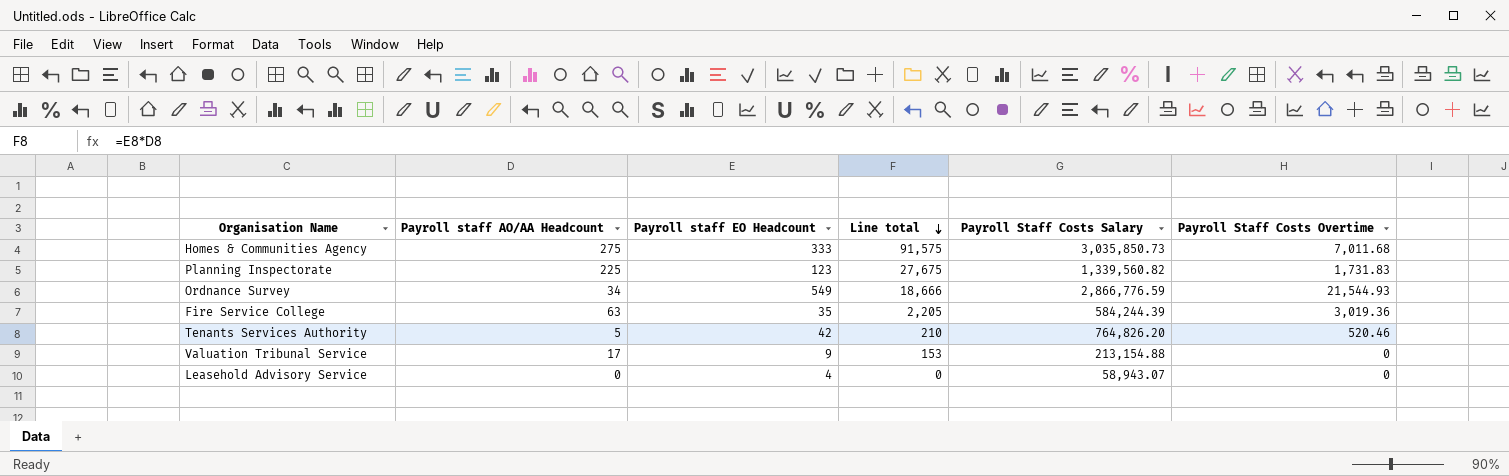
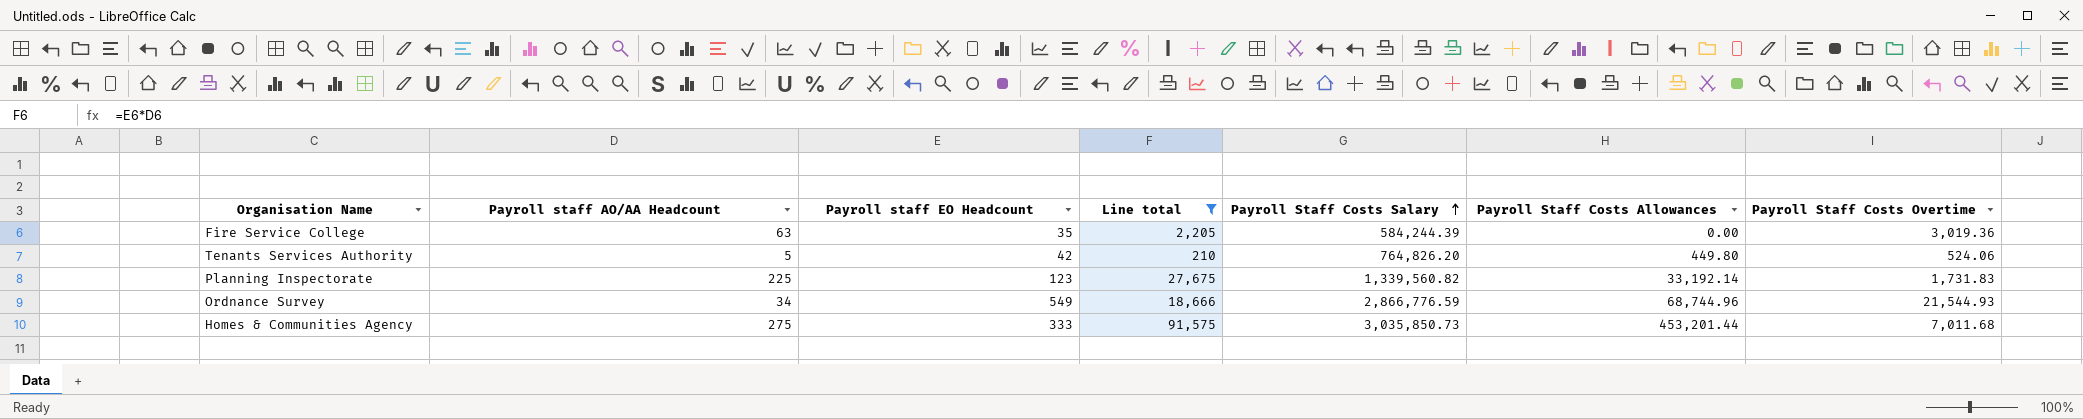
filter: none -> Line total >= 210
row order: Line total descending -> Payroll Staff Costs Salary ascending
column Payroll Staff Costs Allowances | position: none -> 6
Tenants Services Authority | Payroll Staff Costs Overtime: 520.46 -> 524.06

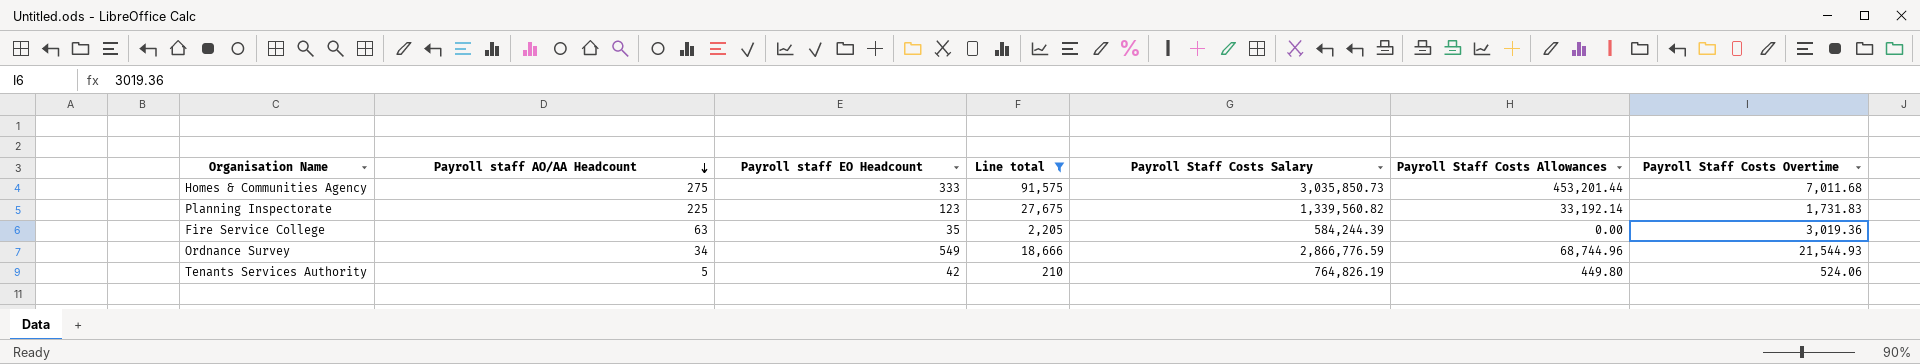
row order: Payroll Staff Costs Salary ascending -> Payroll staff AO/AA Headcount descending
Tenants Services Authority | Payroll Staff Costs Salary: 764,826.20 -> 764,826.19

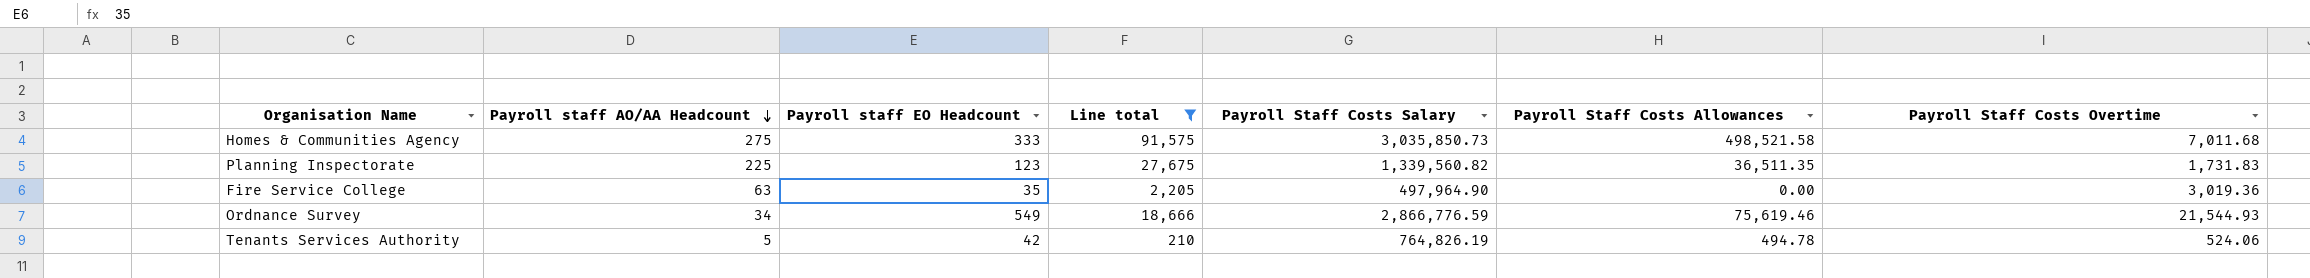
Homes & Communities Agency | Payroll Staff Costs Allowances: 453,201.44 -> 498,521.58
Planning Inspectorate | Payroll Staff Costs Allowances: 33,192.14 -> 36,511.35
Fire Service College | Payroll Staff Costs Salary: 584,244.39 -> 497,964.90
Ordnance Survey | Payroll Staff Costs Allowances: 68,744.96 -> 75,619.46
Tenants Services Authority | Payroll Staff Costs Allowances: 449.80 -> 494.78

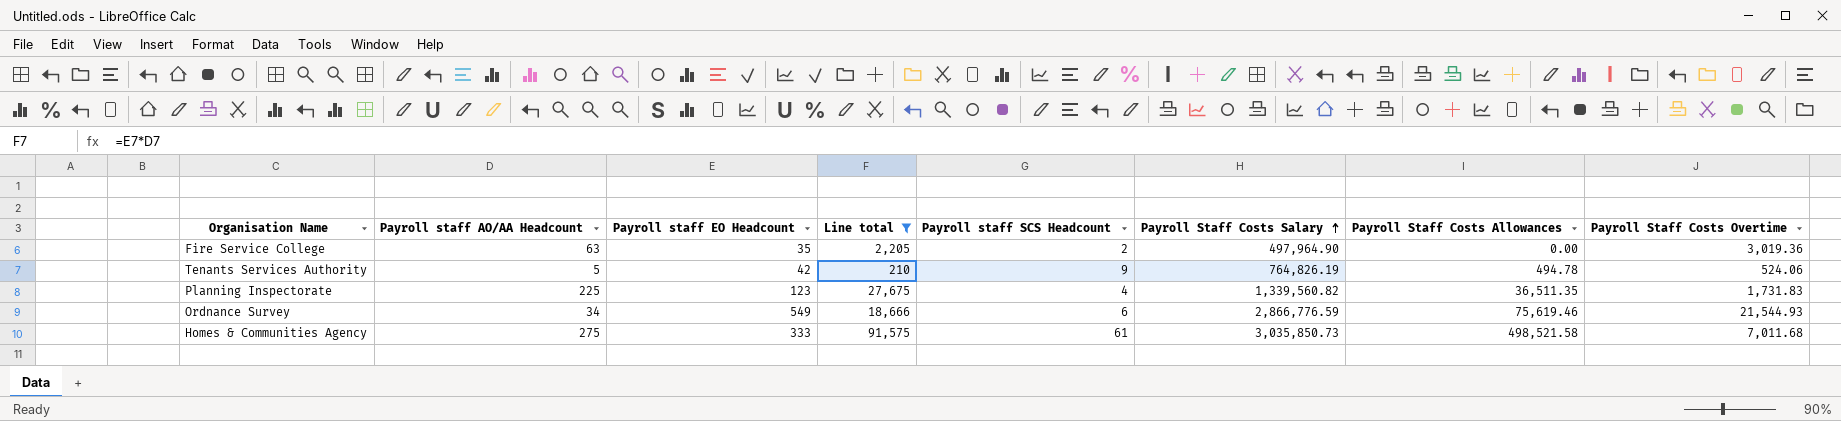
row order: Payroll staff AO/AA Headcount descending -> Payroll Staff Costs Salary ascending
column Payroll staff SCS Headcount | position: none -> 5

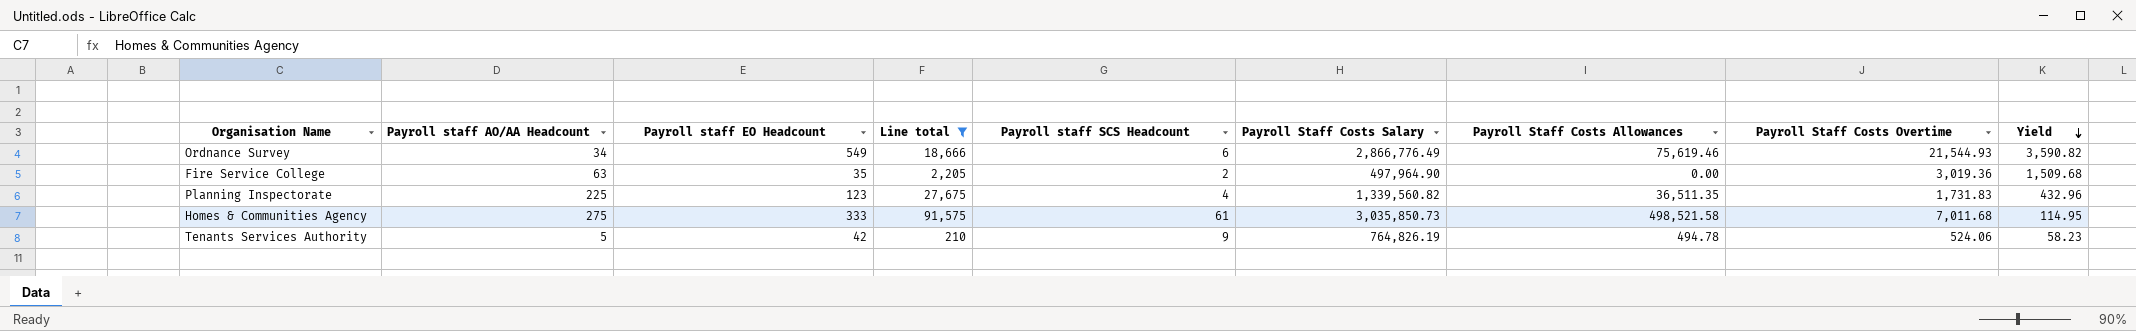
row order: Payroll Staff Costs Salary ascending -> Yield descending
column Yield | formula: none -> [Payroll Staff Costs Overtime] / [Payroll staff SCS Headcount]
Ordnance Survey | Payroll Staff Costs Salary: 2,866,776.59 -> 2,866,776.49

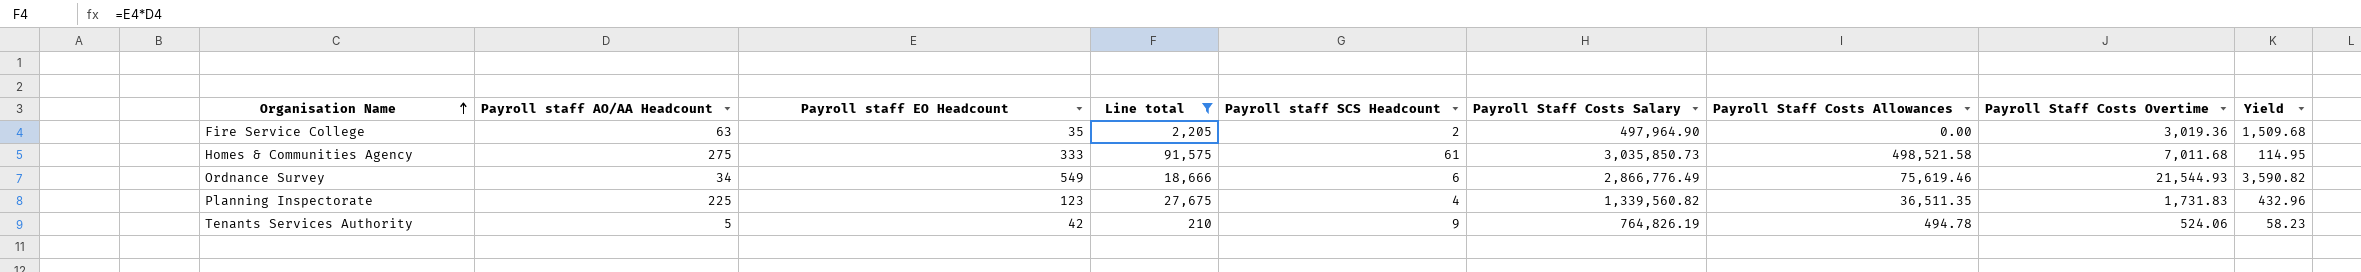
row order: Yield descending -> Organisation Name ascending

